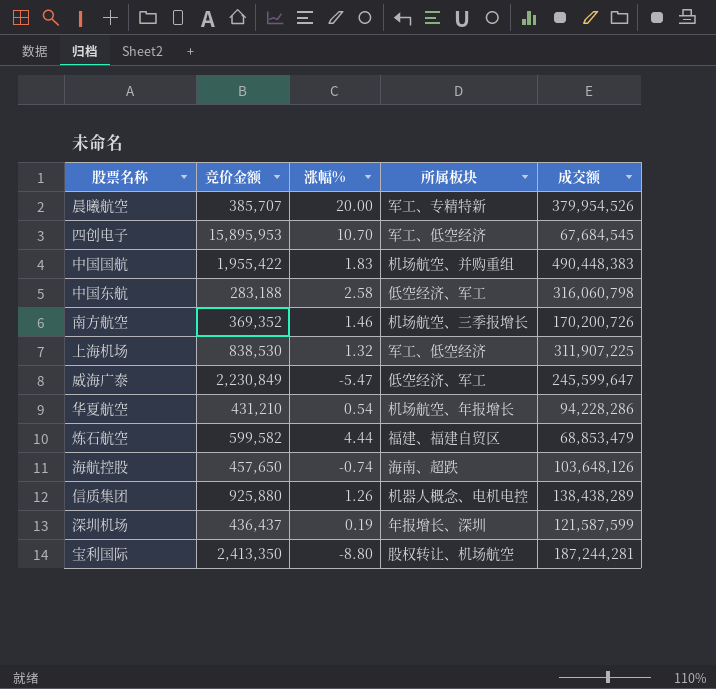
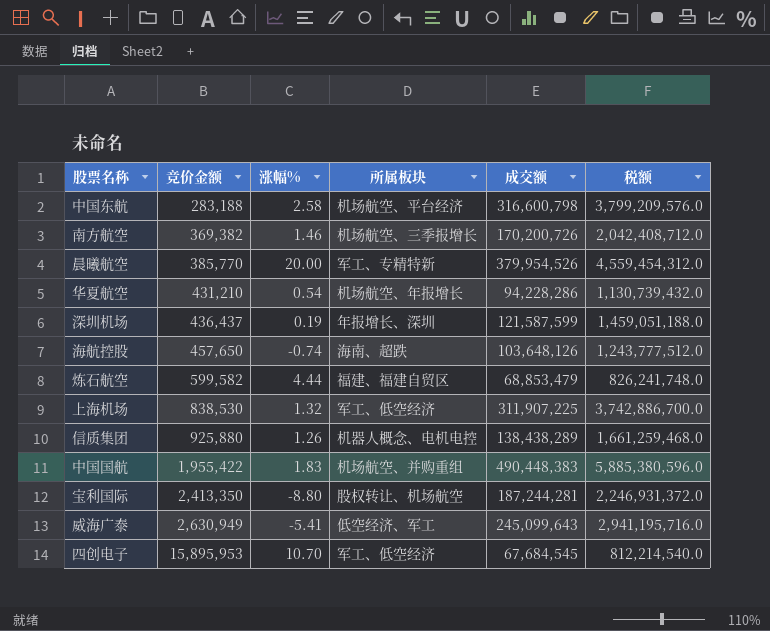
row order: none -> 竞价金额 ascending
column 税额 | formula: none -> [成交额] * 12
中国东航 | 所属板块: 低空经济、军工 -> 机场航空、平台经济
中国东航 | 成交额: 316,060,798 -> 316,600,798
南方航空 | 竞价金额: 369,352 -> 369,382
晨曦航空 | 竞价金额: 385,707 -> 385,770
威海广泰 | 竞价金额: 2,230,849 -> 2,630,949
威海广泰 | 涨幅%: -5.47 -> -5.41
威海广泰 | 成交额: 245,599,647 -> 245,099,643

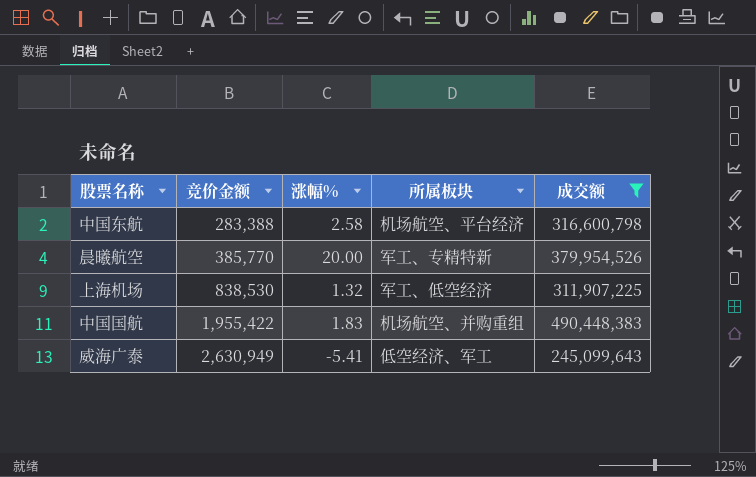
filter: none -> 成交额 >= 245,099,643
column 税额 | formula: [成交额] * 12 -> none
中国东航 | 竞价金额: 283,188 -> 283,388

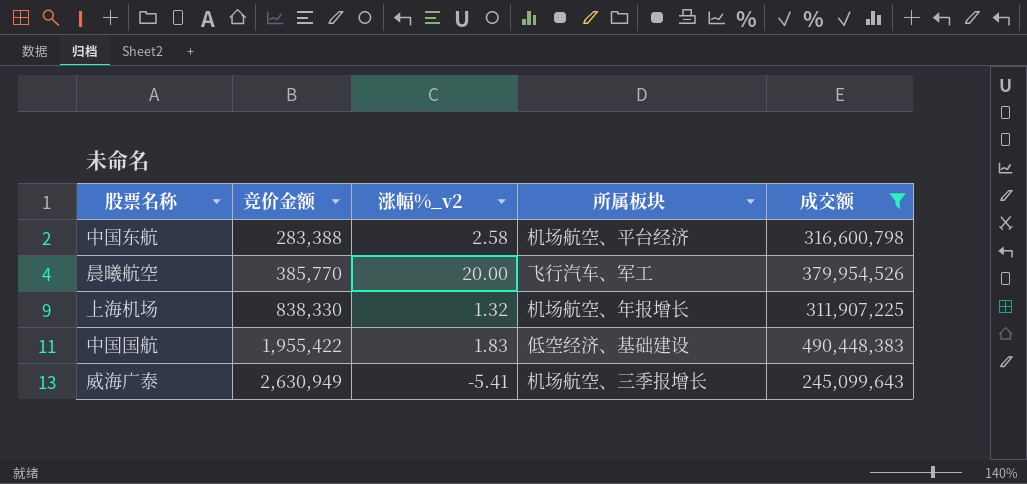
column name: 涨幅% -> 涨幅%_v2
晨曦航空 | 所属板块: 军工、专精特新 -> 飞行汽车、军工
上海机场 | 竞价金额: 838,530 -> 838,330
上海机场 | 所属板块: 军工、低空经济 -> 机场航空、年报增长
中国国航 | 所属板块: 机场航空、并购重组 -> 低空经济、基础建设
威海广泰 | 所属板块: 低空经济、军工 -> 机场航空、三季报增长

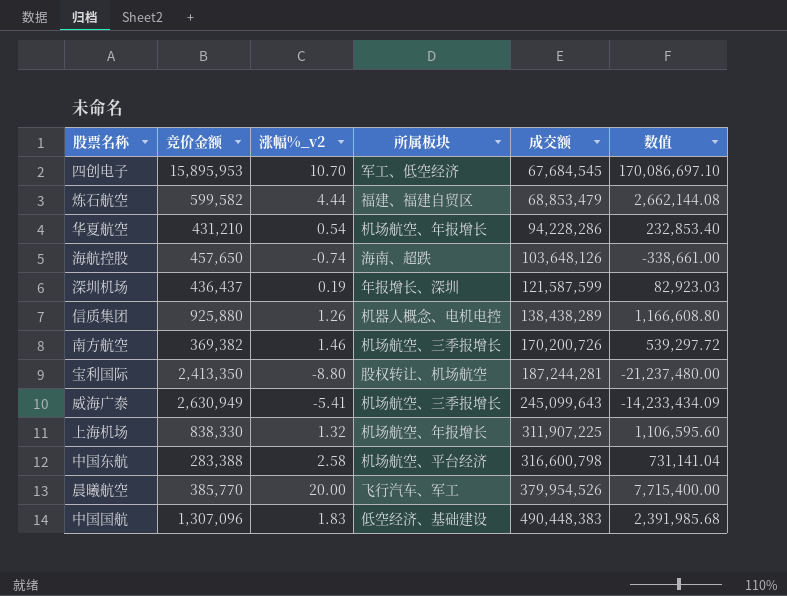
filter: 成交额 >= 245,099,643 -> none
row order: 竞价金额 ascending -> 成交额 ascending
column 数值 | formula: none -> [竞价金额] * [涨幅%_v2]
中国国航 | 竞价金额: 1,955,422 -> 1,307,096

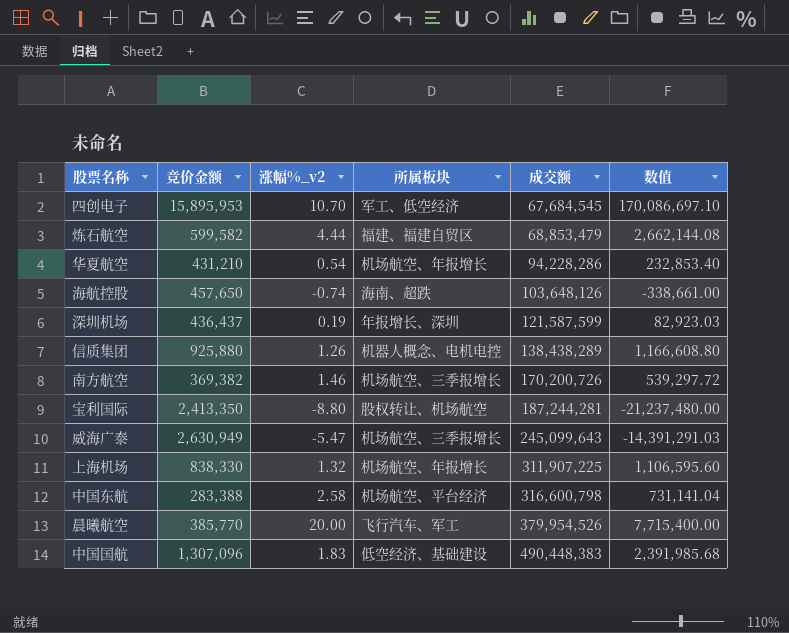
威海广泰 | 涨幅%_v2: -5.41 -> -5.47
威海广泰 | 数值: -14,233,434.09 -> -14,391,291.03

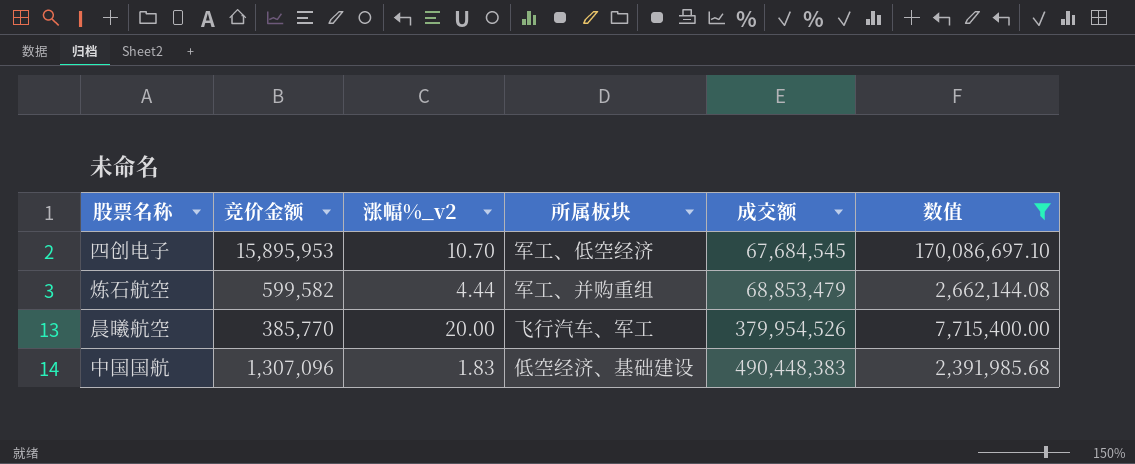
filter: none -> 数值 >= 2,391,985.68
炼石航空 | 所属板块: 福建、福建自贸区 -> 军工、并购重组

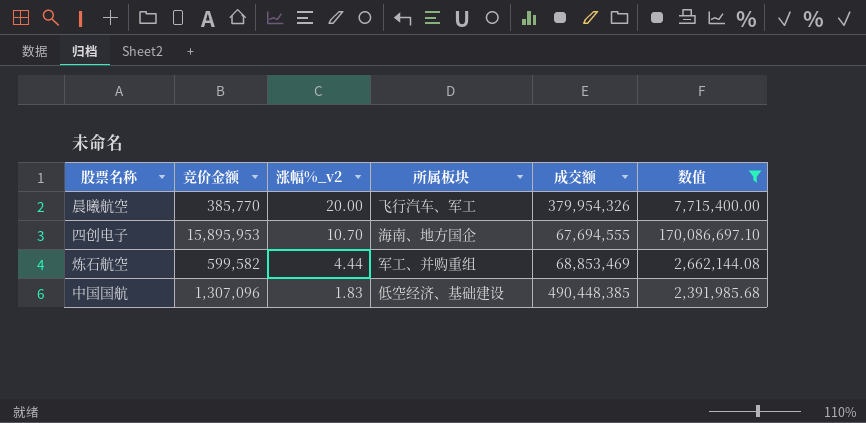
row order: 成交额 ascending -> 涨幅%_v2 descending
晨曦航空 | 成交额: 379,954,526 -> 379,954,326
四创电子 | 所属板块: 军工、低空经济 -> 海南、地方国企
四创电子 | 成交额: 67,684,545 -> 67,694,555
炼石航空 | 成交额: 68,853,479 -> 68,853,469
中国国航 | 成交额: 490,448,383 -> 490,448,385

